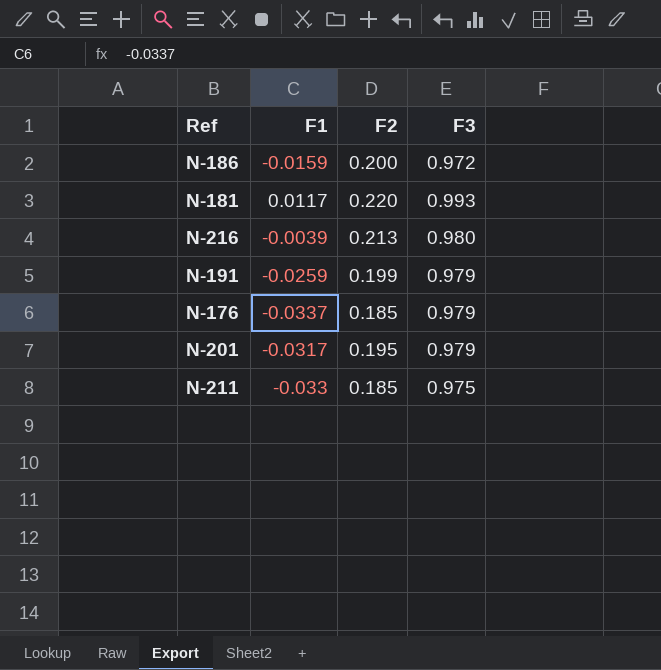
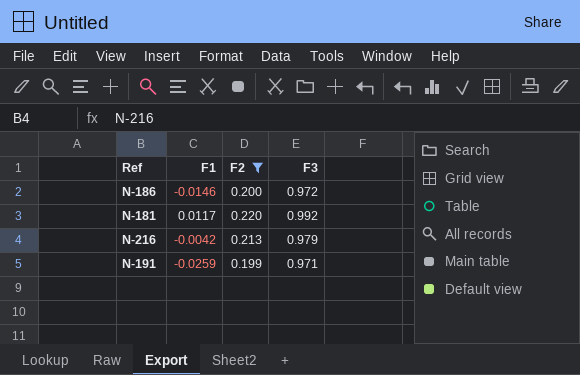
filter: none -> F2 >= 0.199
N-186 | F1: -0.0159 -> -0.0146
N-181 | F3: 0.993 -> 0.992
N-216 | F1: -0.0039 -> -0.0042
N-216 | F3: 0.980 -> 0.979
N-191 | F3: 0.979 -> 0.971

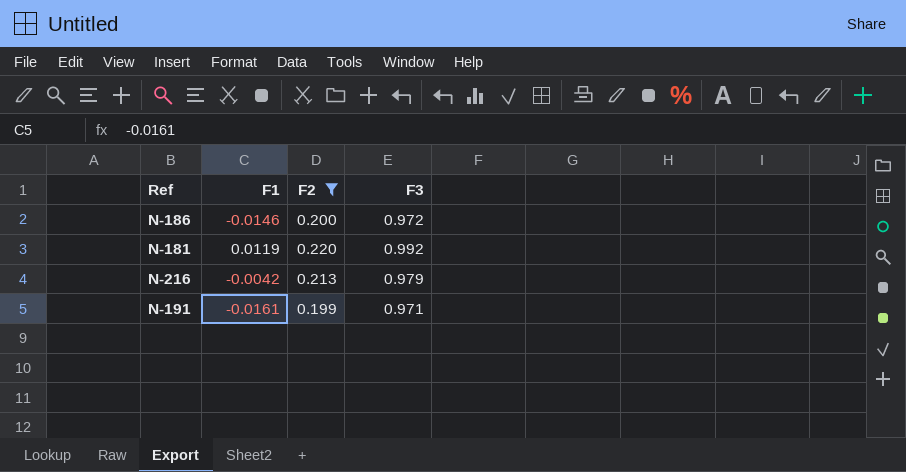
N-181 | F1: 0.0117 -> 0.0119
N-191 | F1: -0.0259 -> -0.0161

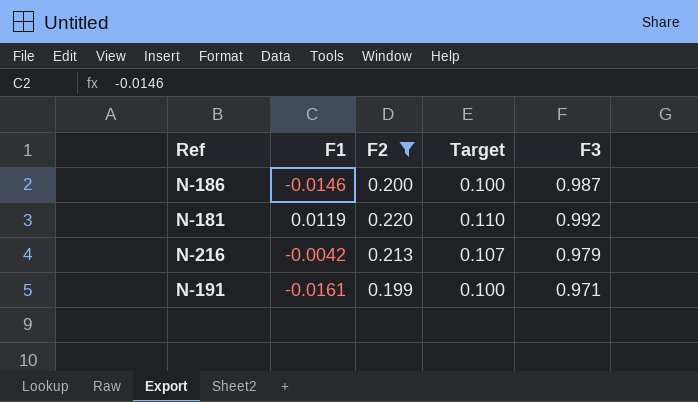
column Target | formula: none -> [F2] * 0.5
N-186 | F3: 0.972 -> 0.987

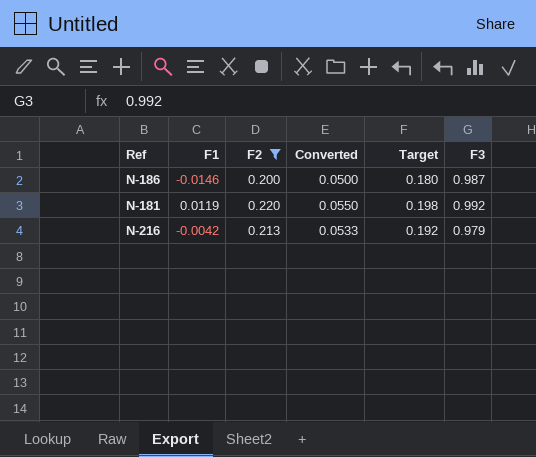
column Converted | formula: none -> [F2] * 0.25
column Target | formula: [F2] * 0.5 -> [F2] * 0.9
row N-191: -0.0161 | 0.199 | 0.100 | 0.971 -> none

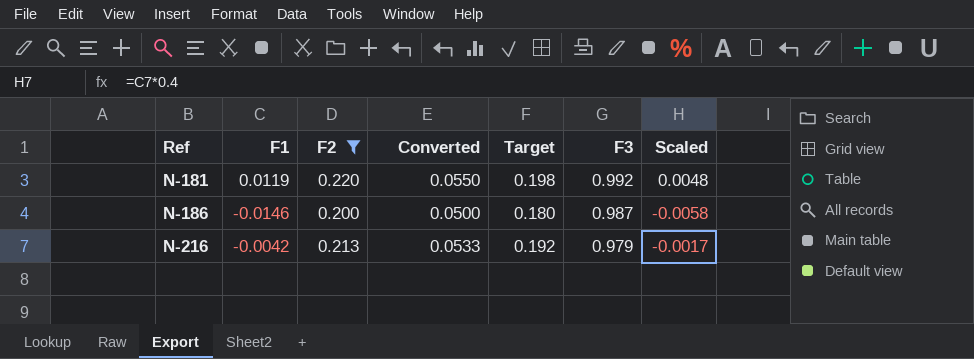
row order: none -> Ref ascending
column Scaled | formula: none -> [F1] * 0.4

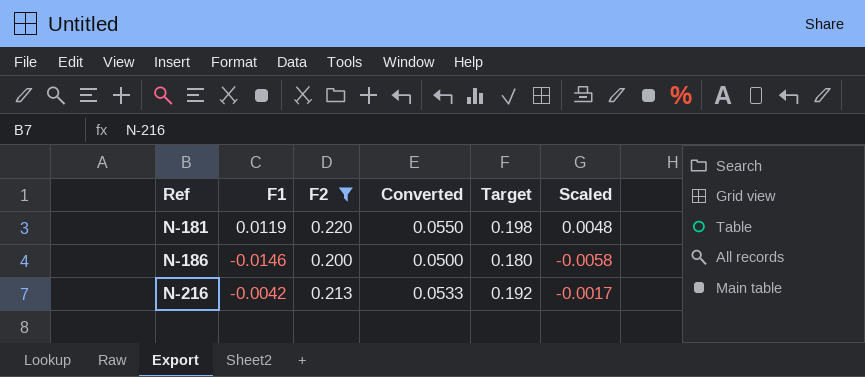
column F3 | position: 6 -> none

